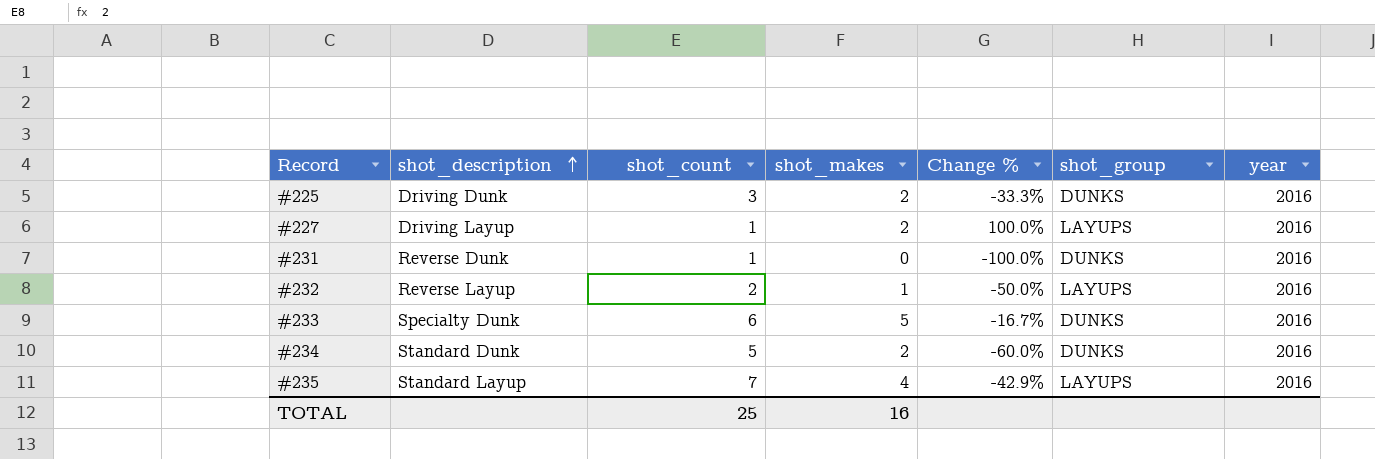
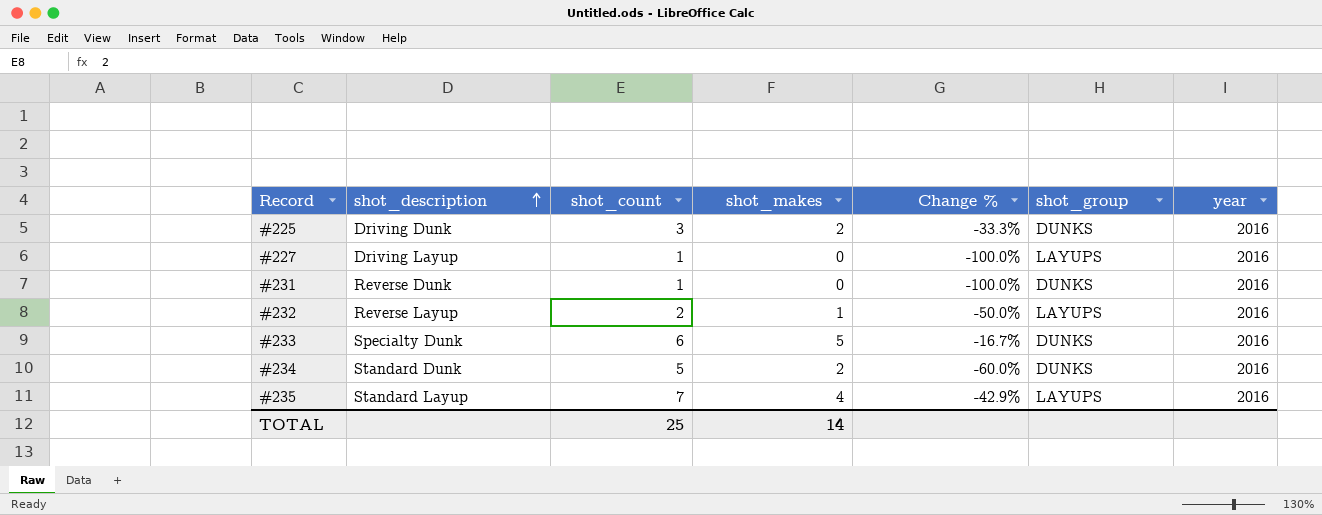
#227 | shot_makes: 2 -> 0
#227 | Change %: 100.0% -> -100.0%
TOTAL | shot_makes: 16 -> 14

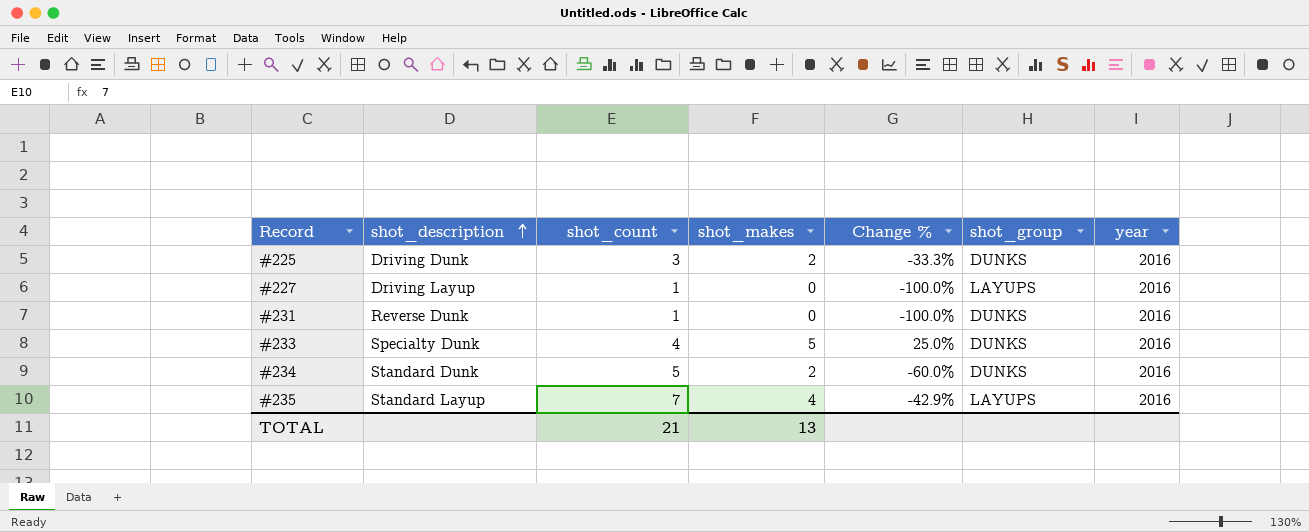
row #232: Reverse Layup | 2 | 1 | -50.0% | LAYUPS | 2016 -> none
#233 | shot_count: 6 -> 4
#233 | Change %: -16.7% -> 25.0%
TOTAL | shot_count: 25 -> 21
TOTAL | shot_makes: 14 -> 13

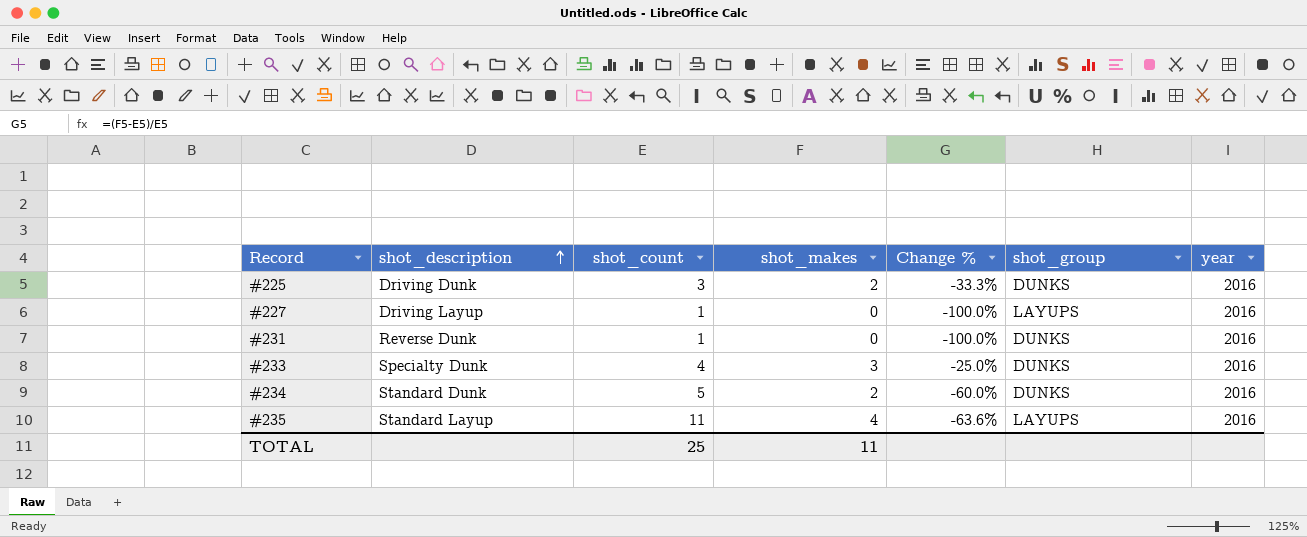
#233 | shot_makes: 5 -> 3
#233 | Change %: 25.0% -> -25.0%
#235 | shot_count: 7 -> 11
#235 | Change %: -42.9% -> -63.6%
TOTAL | shot_count: 21 -> 25
TOTAL | shot_makes: 13 -> 11

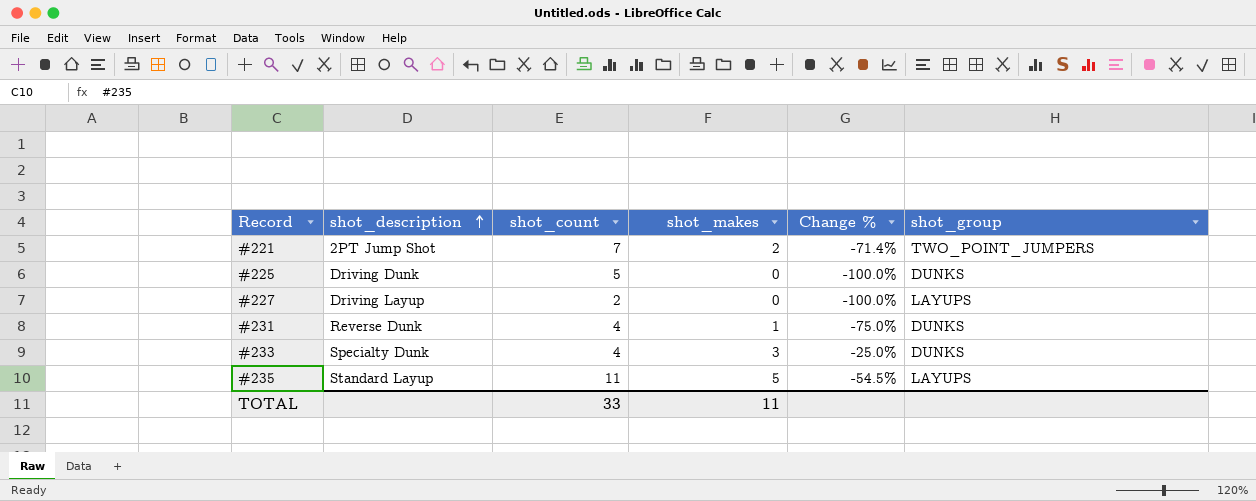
column year | position: 7 -> none
row #234: Standard Dunk | 5 | 2 | -60.0% | DUNKS | 2016 -> none
row #221: none -> 2PT Jump Shot | 7 | 2 | -71.4% | TWO_POINT_JUMPERS
#225 | shot_count: 3 -> 5
#225 | shot_makes: 2 -> 0
#225 | Change %: -33.3% -> -100.0%
#227 | shot_count: 1 -> 2
#231 | shot_count: 1 -> 4
#231 | shot_makes: 0 -> 1
#231 | Change %: -100.0% -> -75.0%
#235 | shot_makes: 4 -> 5
#235 | Change %: -63.6% -> -54.5%
TOTAL | shot_count: 25 -> 33

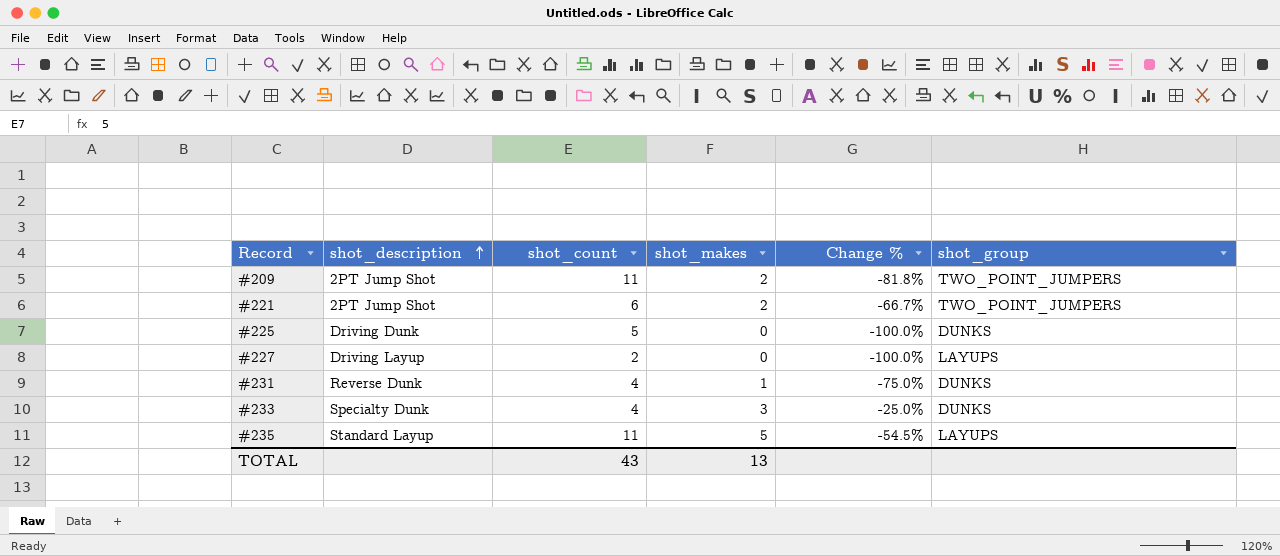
row #209: none -> 2PT Jump Shot | 11 | 2 | -81.8% | TWO_POINT_JUMPERS
#221 | shot_count: 7 -> 6
#221 | Change %: -71.4% -> -66.7%
TOTAL | shot_count: 33 -> 43
TOTAL | shot_makes: 11 -> 13

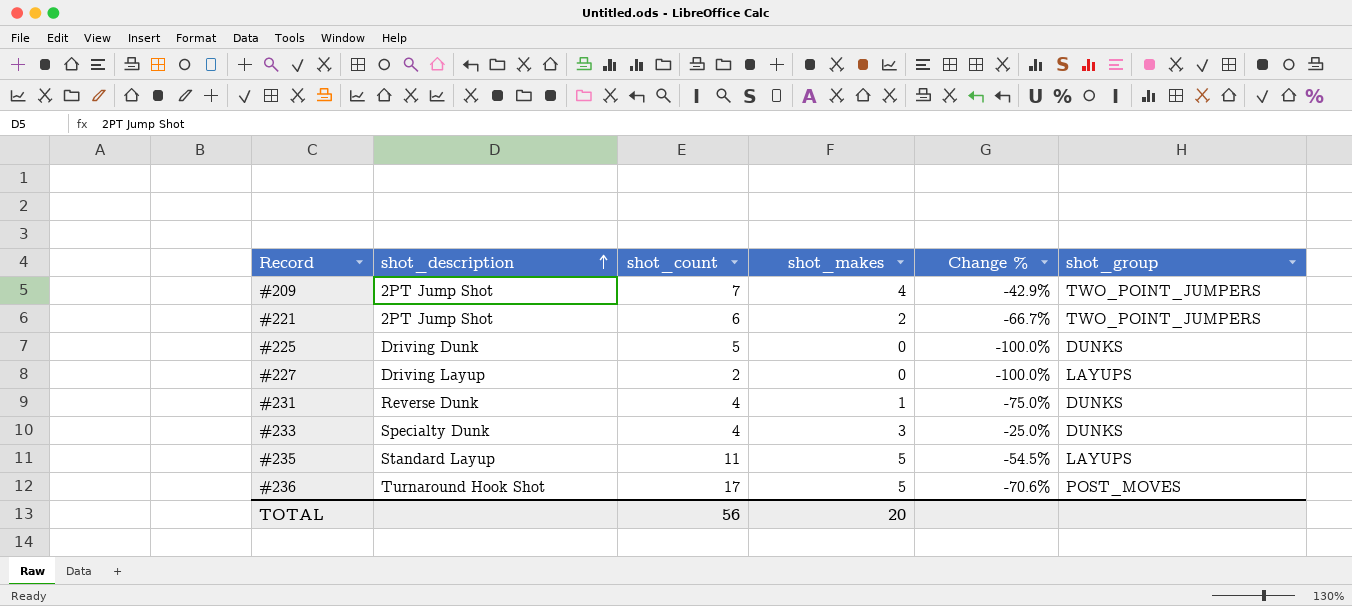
#209 | shot_count: 11 -> 7
#209 | shot_makes: 2 -> 4
#209 | Change %: -81.8% -> -42.9%
row #236: none -> Turnaround Hook Shot | 17 | 5 | -70.6% | POST_MOVES
TOTAL | shot_count: 43 -> 56
TOTAL | shot_makes: 13 -> 20

